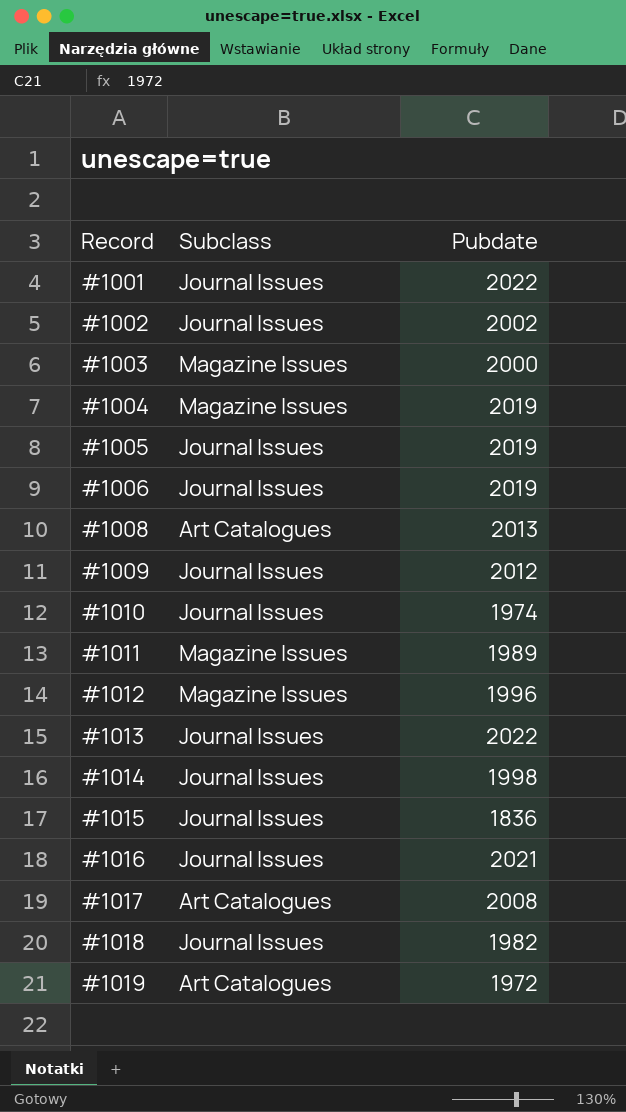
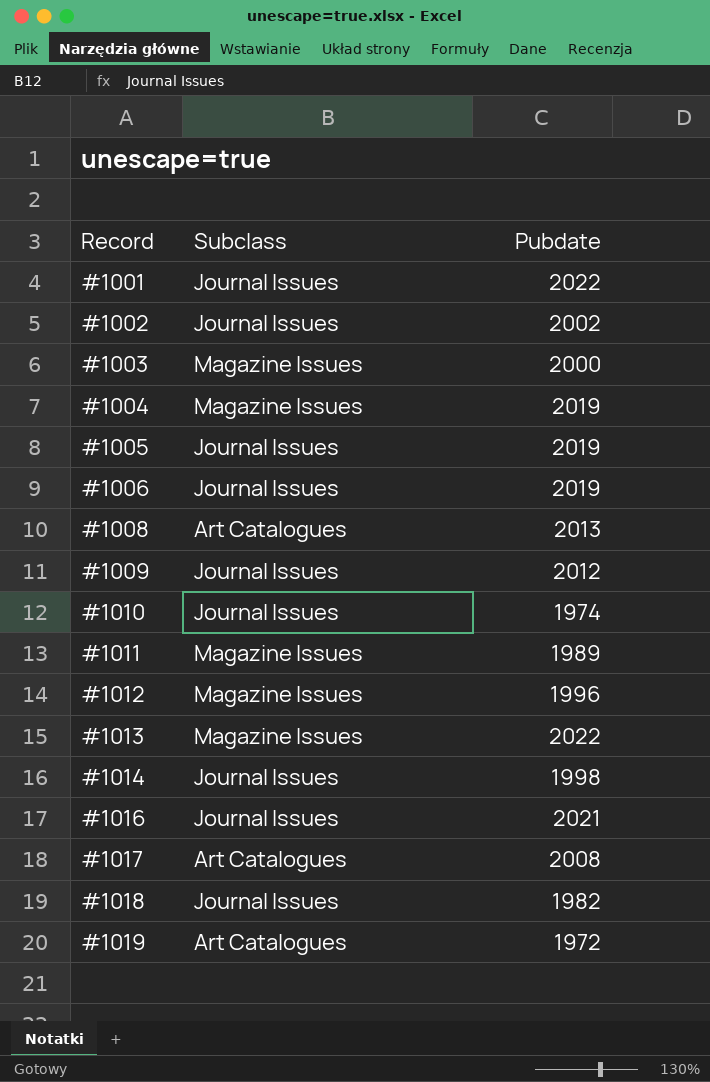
row #1015: Journal Issues | 1836 -> none
#1013 | Subclass: Journal Issues -> Magazine Issues

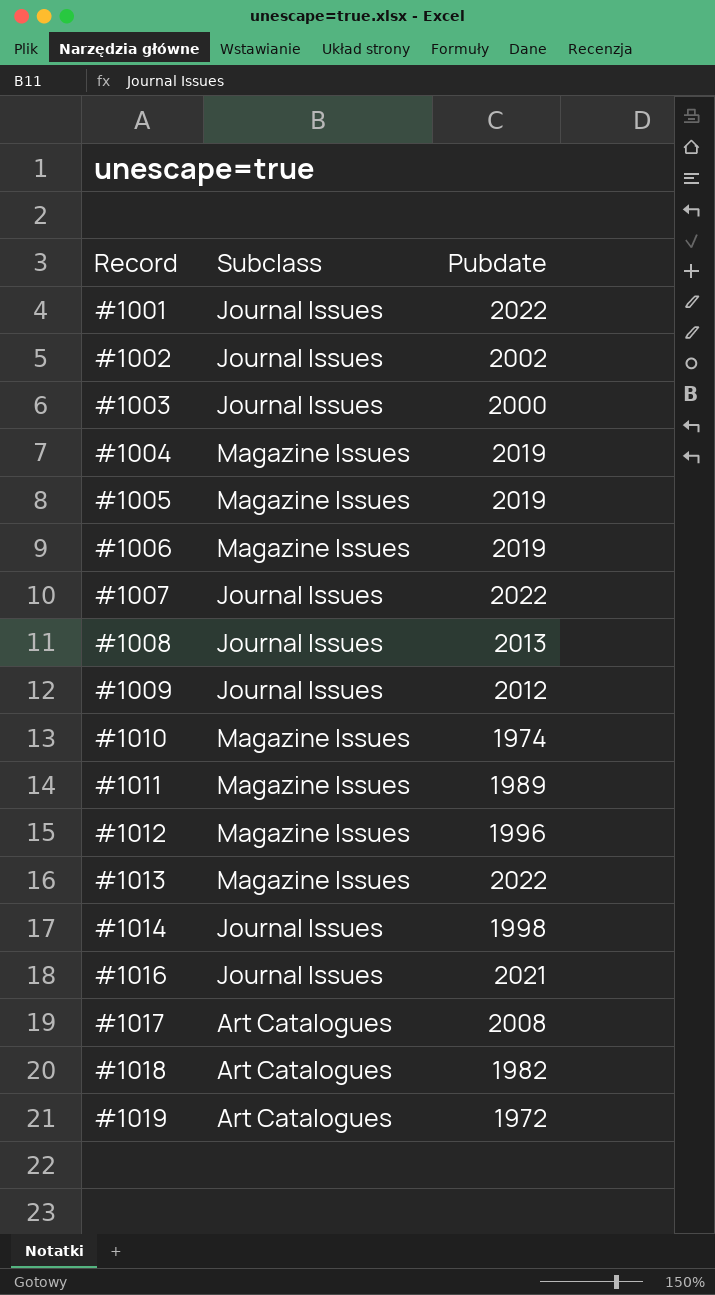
#1003 | Subclass: Magazine Issues -> Journal Issues
#1005 | Subclass: Journal Issues -> Magazine Issues
#1006 | Subclass: Journal Issues -> Magazine Issues
row #1007: none -> Journal Issues | 2022
#1008 | Subclass: Art Catalogues -> Journal Issues
#1010 | Subclass: Journal Issues -> Magazine Issues
#1018 | Subclass: Journal Issues -> Art Catalogues

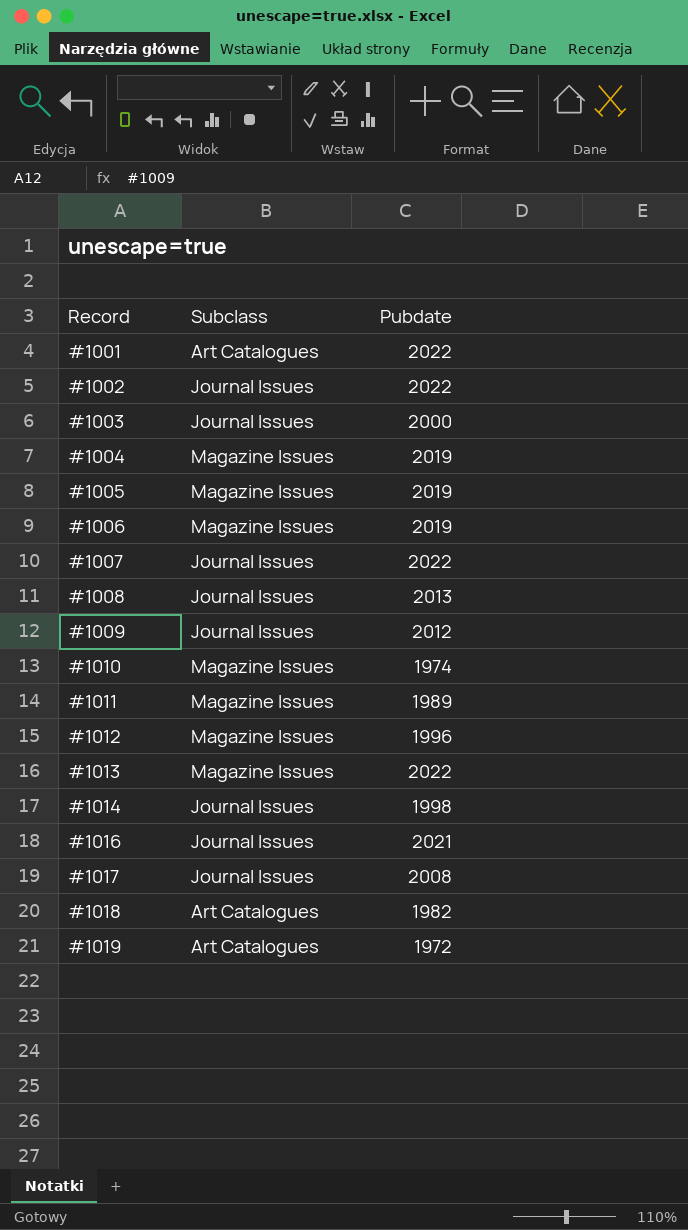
#1001 | Subclass: Journal Issues -> Art Catalogues
#1002 | Pubdate: 2002 -> 2022
#1017 | Subclass: Art Catalogues -> Journal Issues

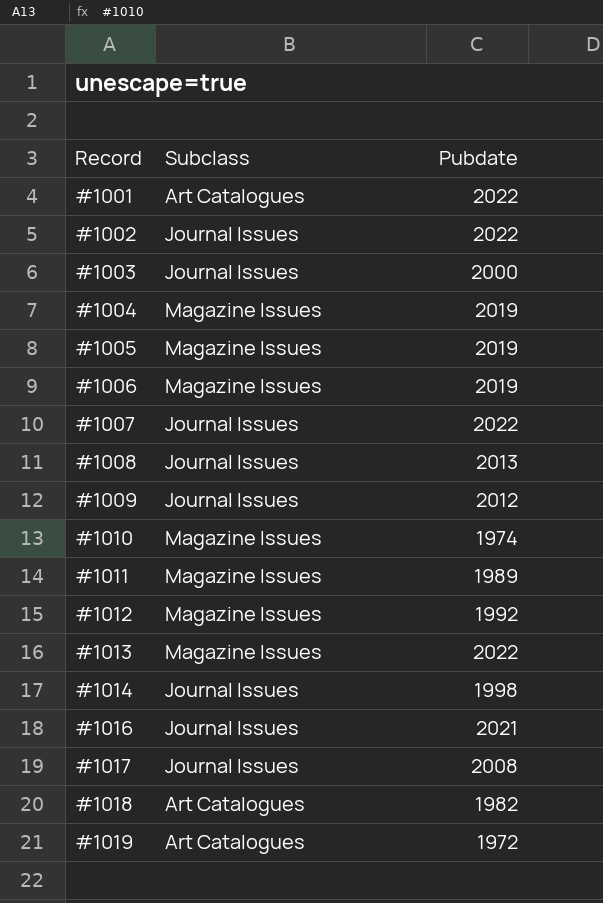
#1012 | Pubdate: 1996 -> 1992

